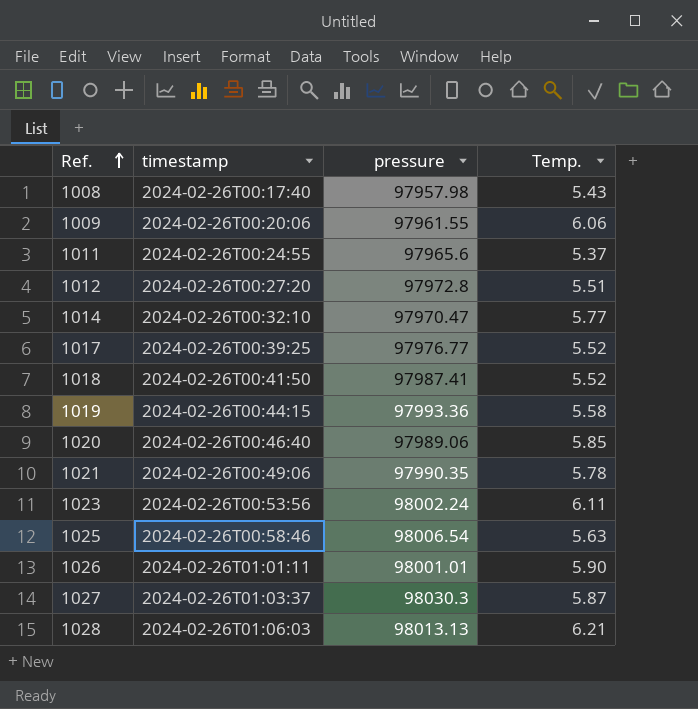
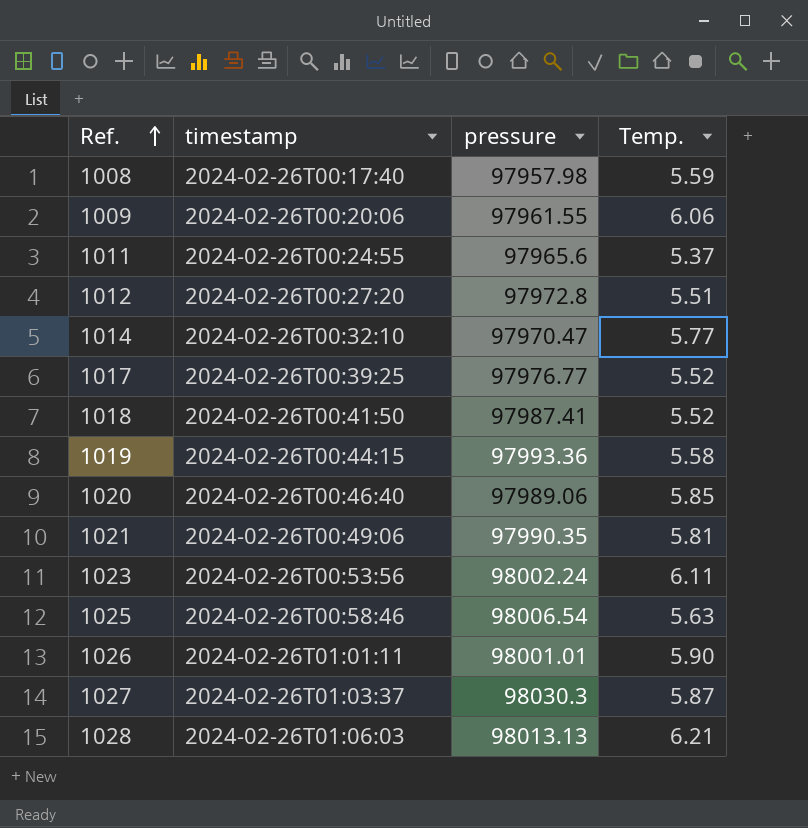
1008 | Temp.: 5.43 -> 5.59
1021 | Temp.: 5.78 -> 5.81

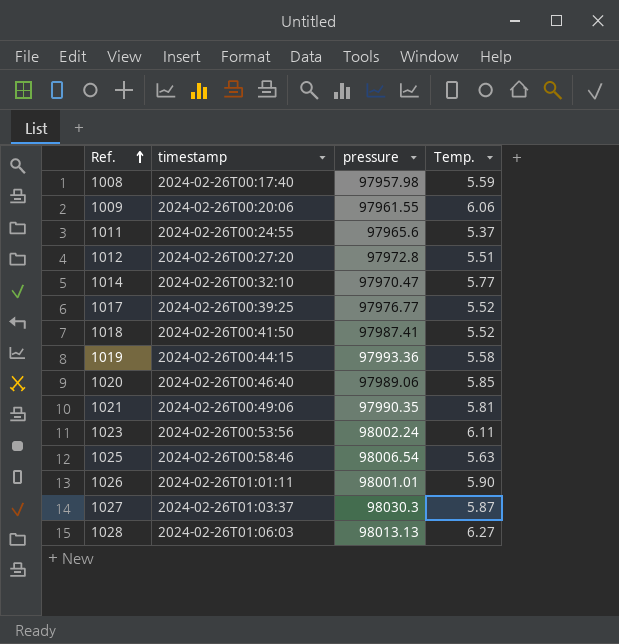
1028 | Temp.: 6.21 -> 6.27

